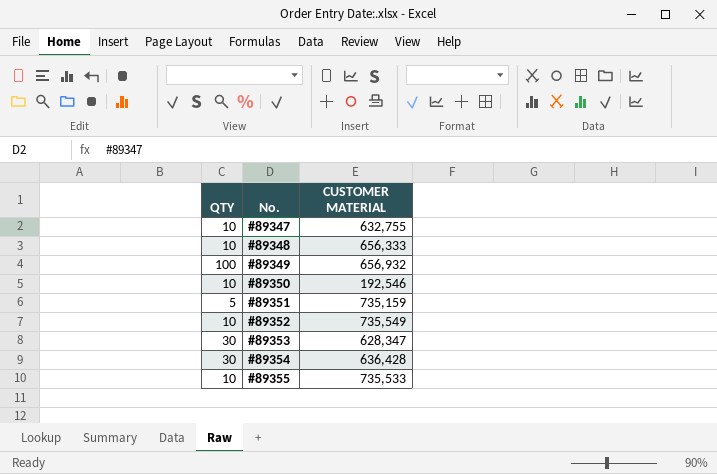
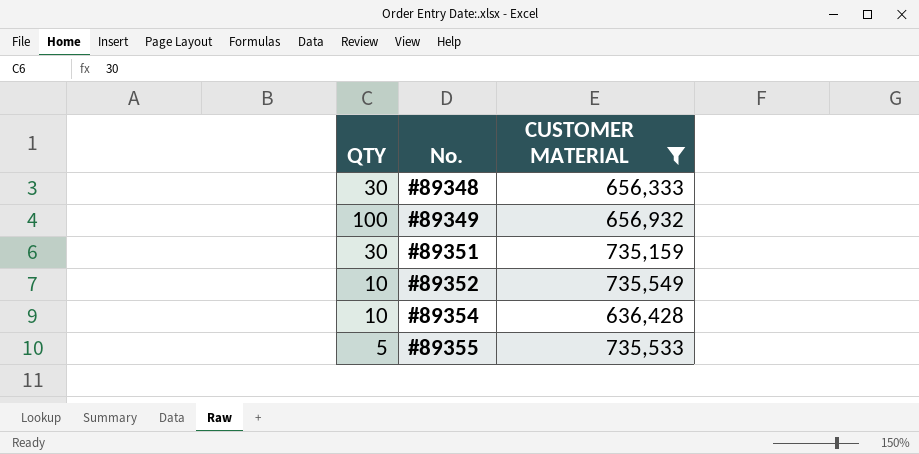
filter: none -> CUSTOMER MATERIAL >= 636,428
#89348 | QTY: 10 -> 30
#89351 | QTY: 5 -> 30
#89354 | QTY: 30 -> 10
#89355 | QTY: 10 -> 5

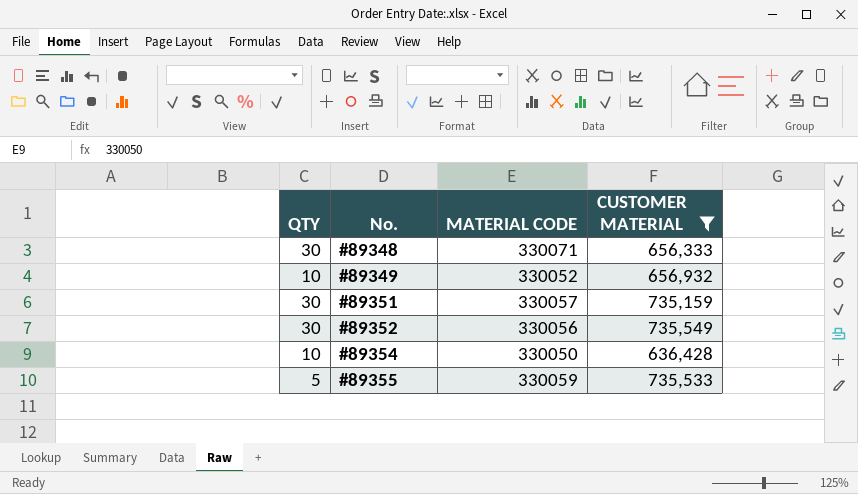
column MATERIAL CODE | position: none -> 3
#89349 | QTY: 100 -> 10
#89352 | QTY: 10 -> 30

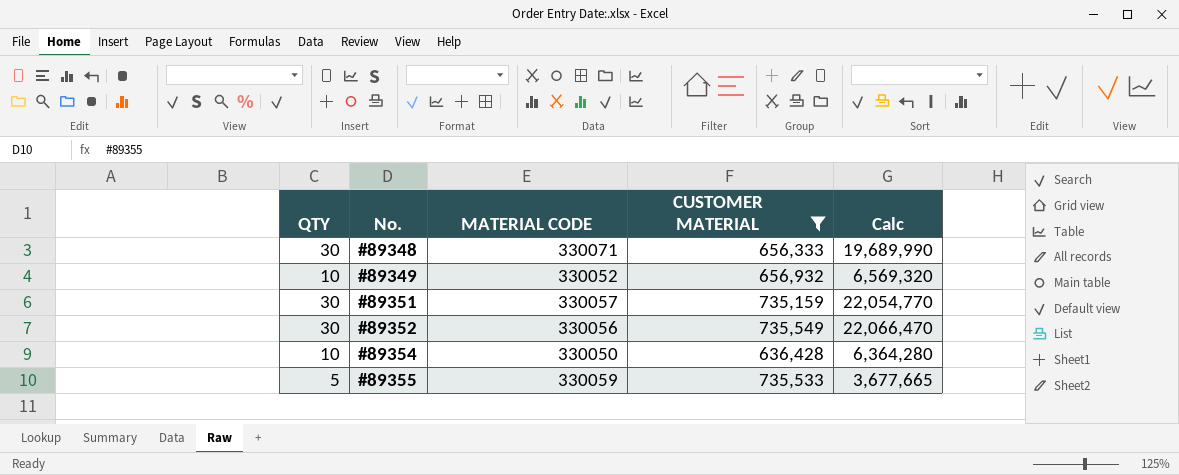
column Calc | formula: none -> [QTY] * [CUSTOMER MATERIAL]

